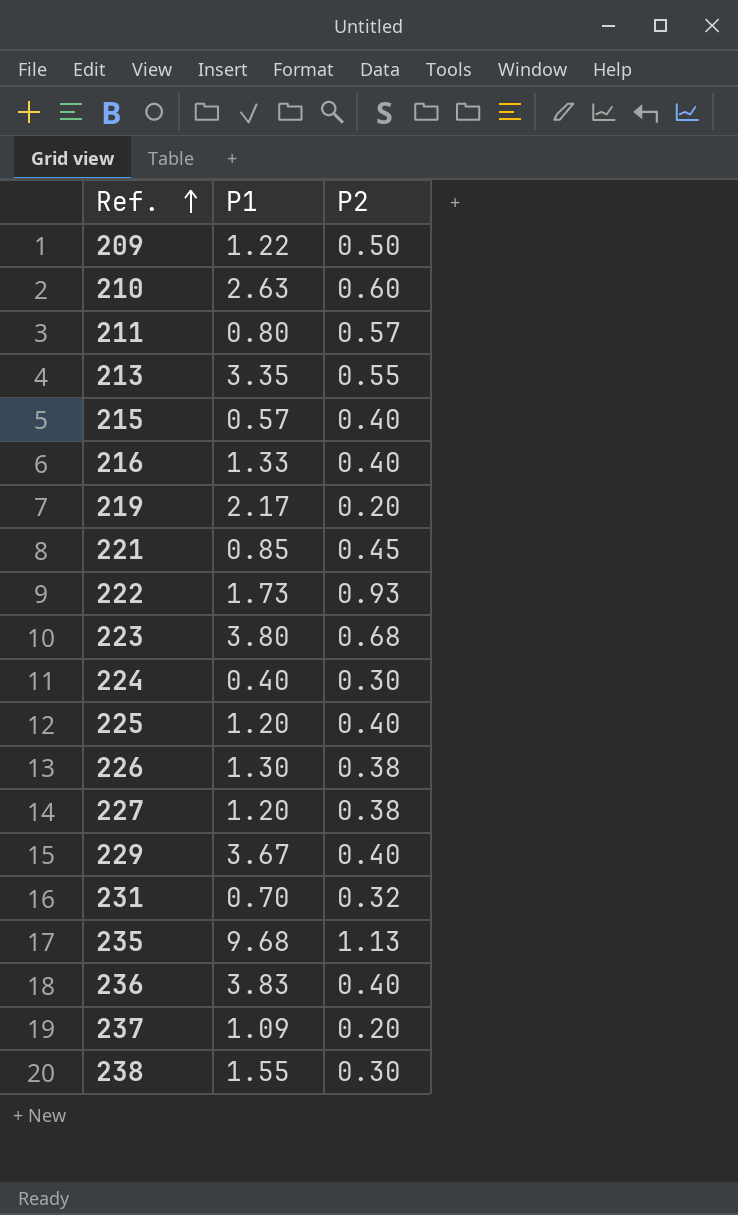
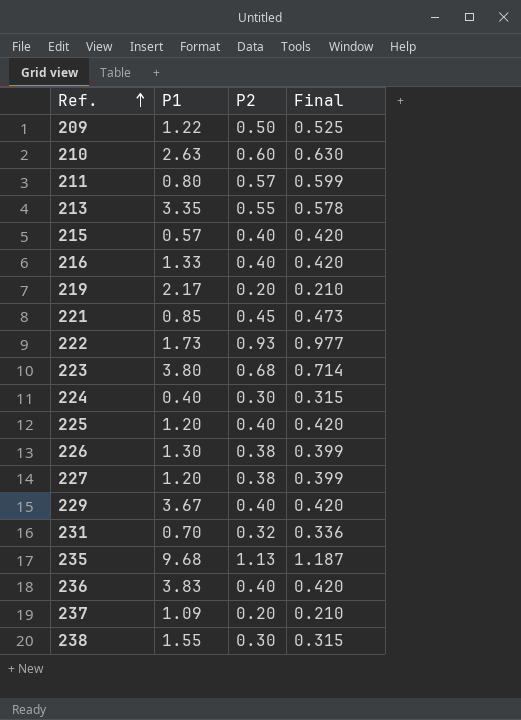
column Final | formula: none -> [P2] * 1.05

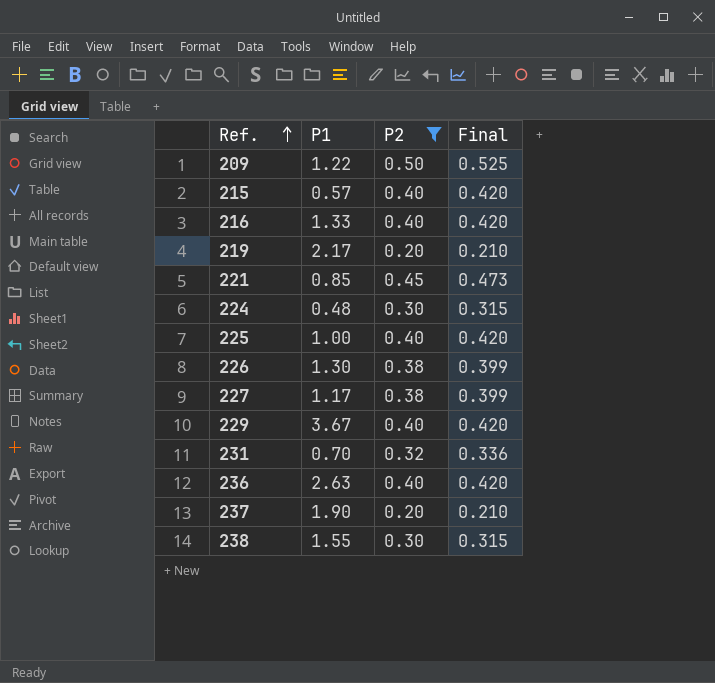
filter: none -> P2 <= 0.50
224 | P1: 0.40 -> 0.48
225 | P1: 1.20 -> 1.00
227 | P1: 1.20 -> 1.17
236 | P1: 3.83 -> 2.63
237 | P1: 1.09 -> 1.90

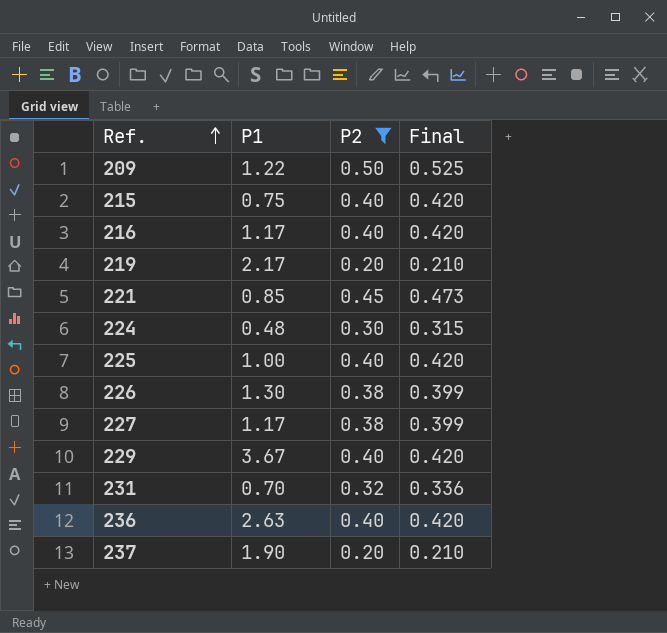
row 238: 1.55 | 0.30 | 0.315 -> none
215 | P1: 0.57 -> 0.75
216 | P1: 1.33 -> 1.17

